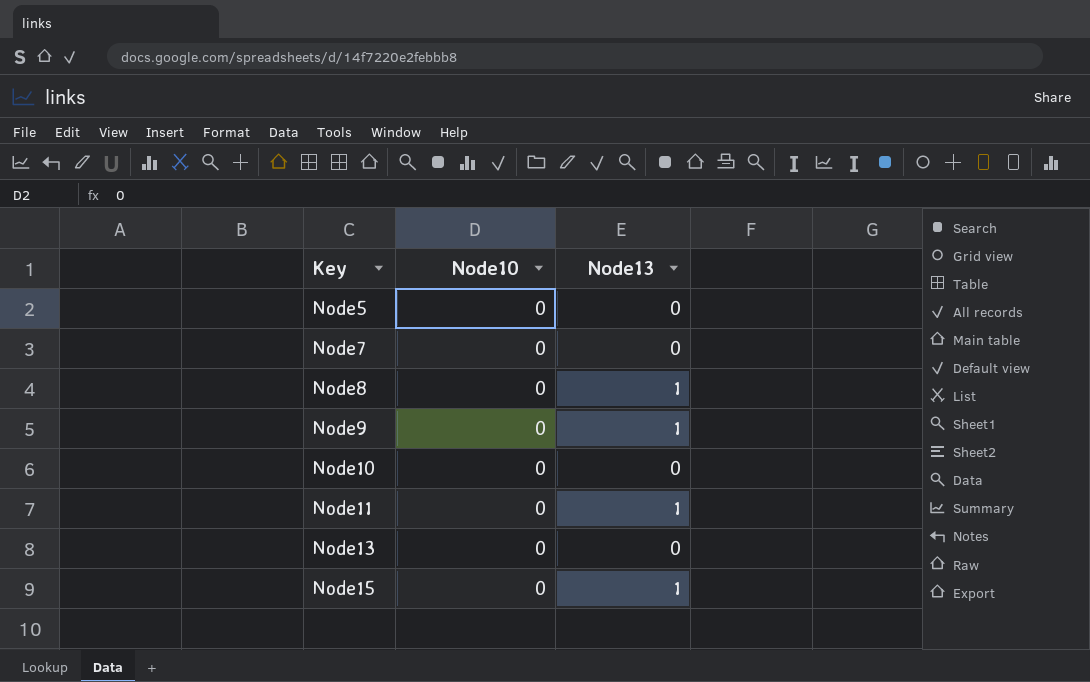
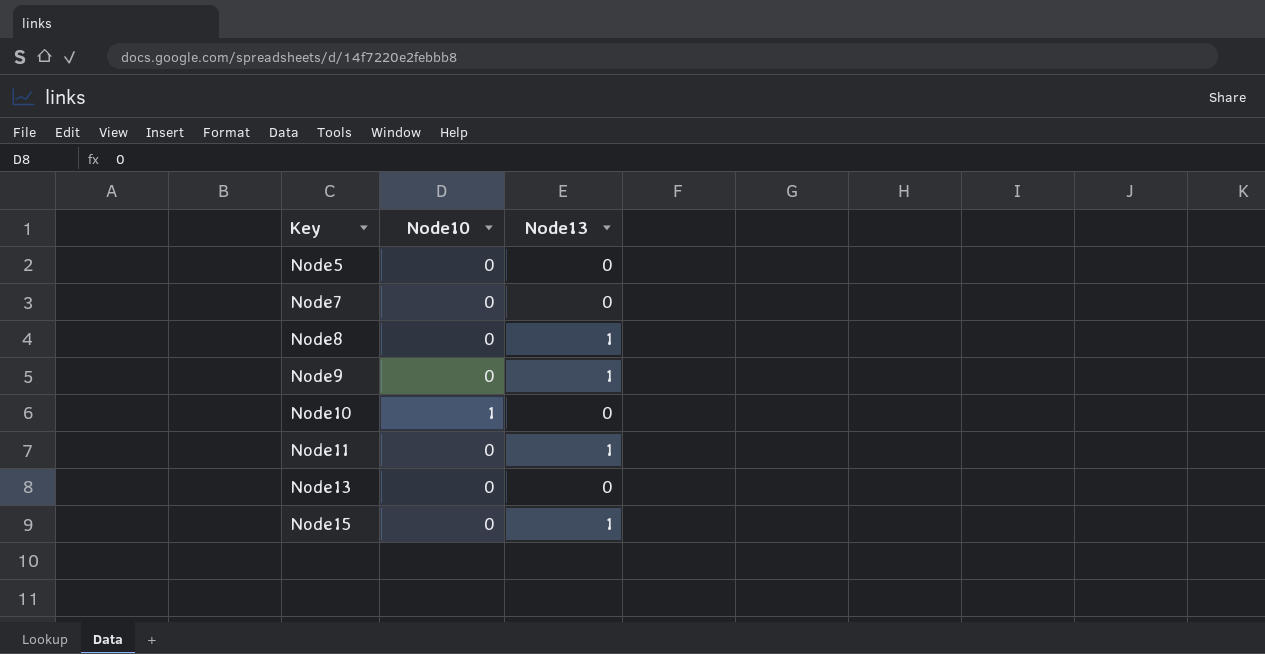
Node10 | Node10: 0 -> 1

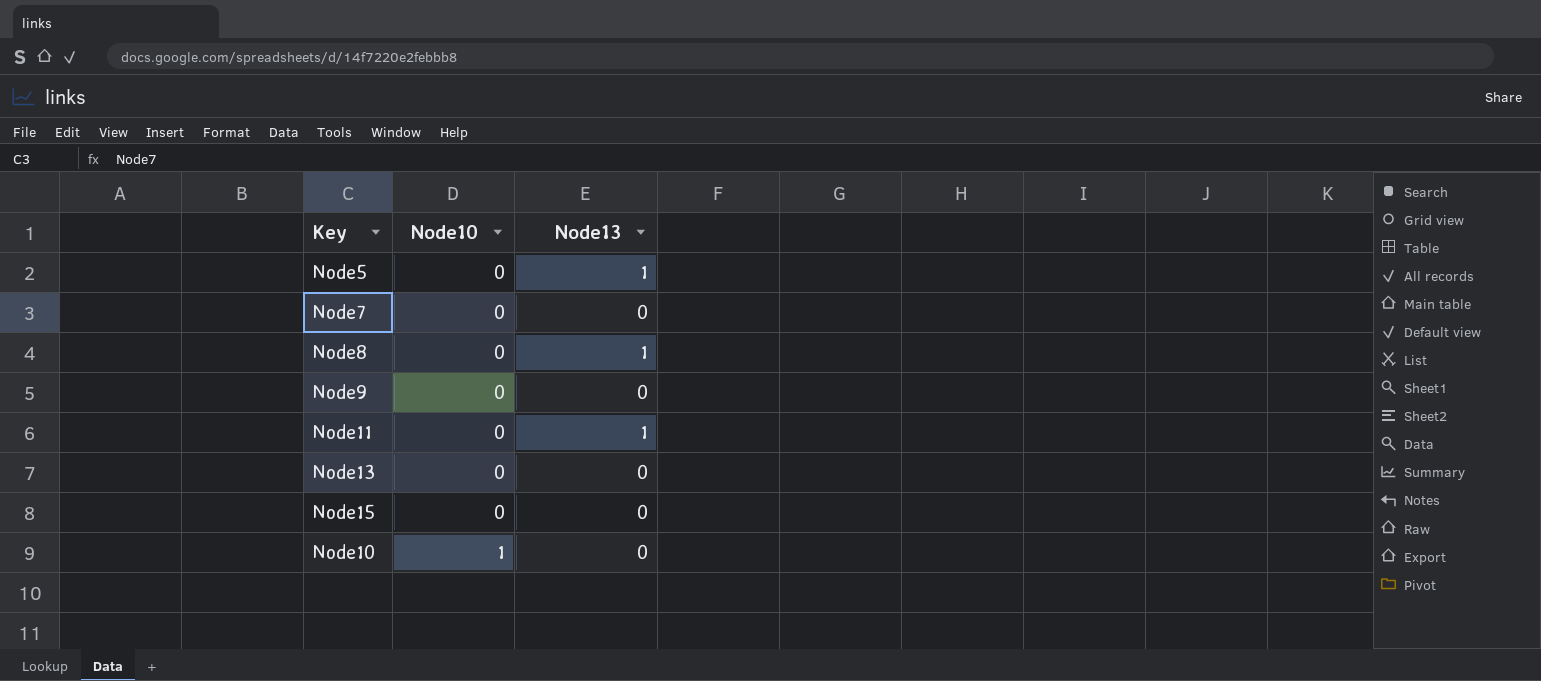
row order: Key ascending -> Node10 ascending
Node5 | Node13: 0 -> 1
Node9 | Node13: 1 -> 0
Node15 | Node13: 1 -> 0

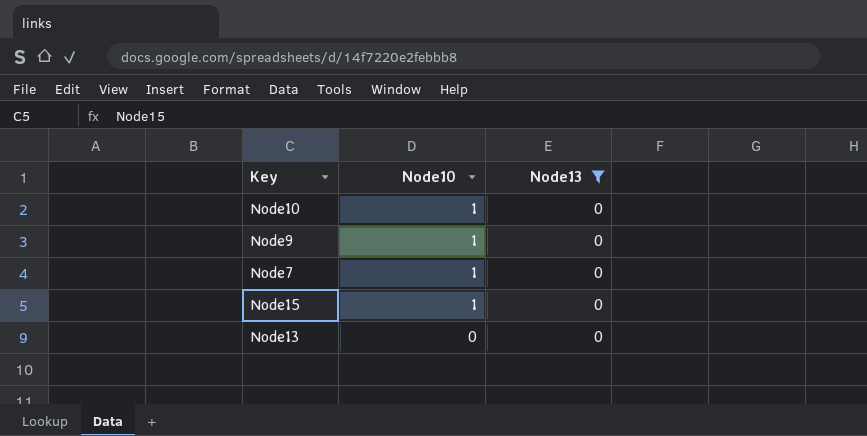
filter: none -> Node13 = 0
row order: Node10 ascending -> Node10 descending
Node9 | Node10: 0 -> 1
Node7 | Node10: 0 -> 1
Node15 | Node10: 0 -> 1

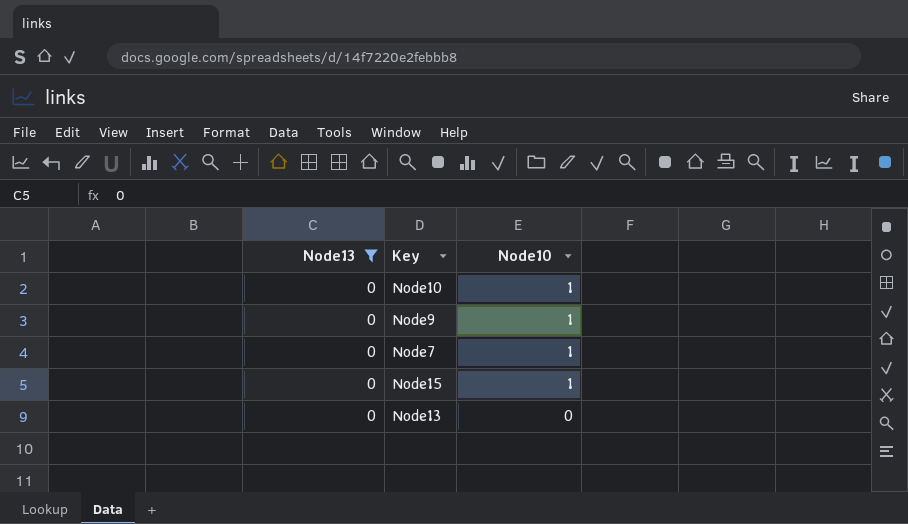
column Node13 | position: 3 -> 1

